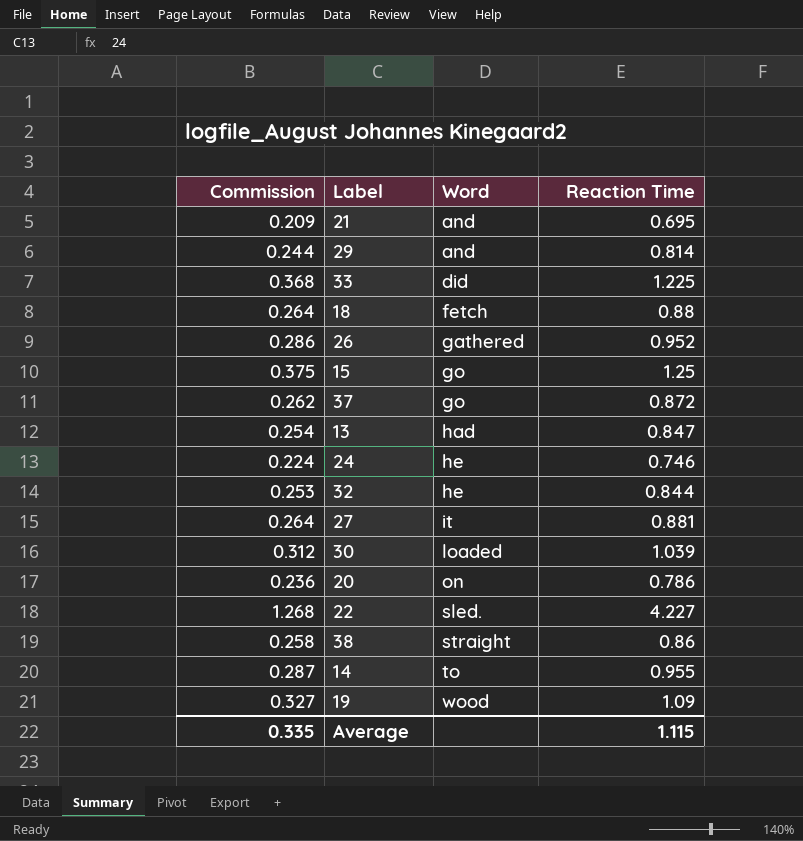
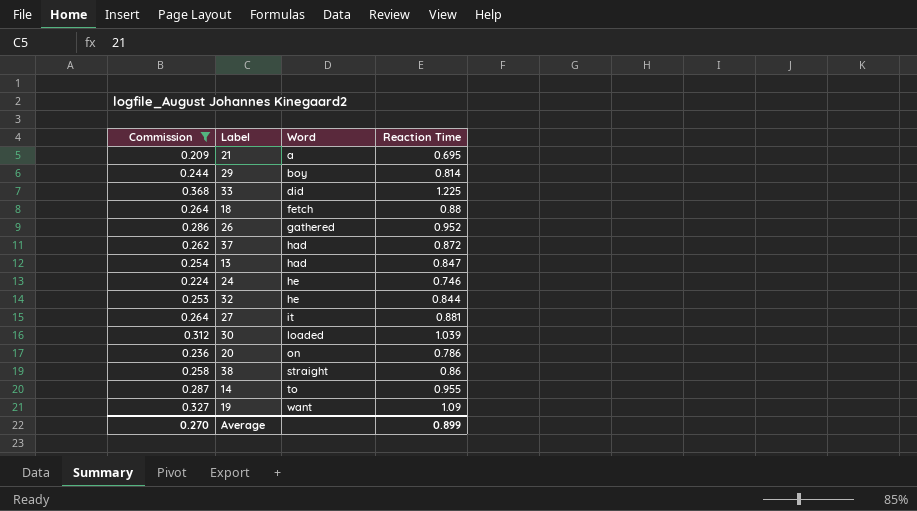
filter: none -> Commission <= 0.368
21 | Word: and -> a
29 | Word: and -> boy
37 | Word: go -> had
19 | Word: wood -> want
Average | Commission: 0.335 -> 0.270
Average | Reaction Time: 1.115 -> 0.899

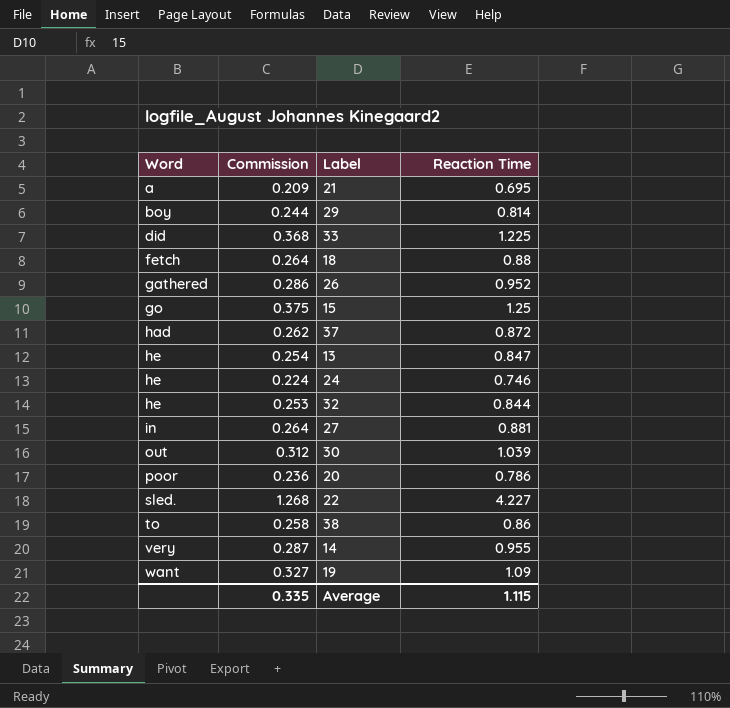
filter: Commission <= 0.368 -> none
column Word | position: 3 -> 1
13 | Word: had -> he
27 | Word: it -> in
30 | Word: loaded -> out
20 | Word: on -> poor
38 | Word: straight -> to
14 | Word: to -> very
Average | Commission: 0.270 -> 0.335
Average | Reaction Time: 0.899 -> 1.115

